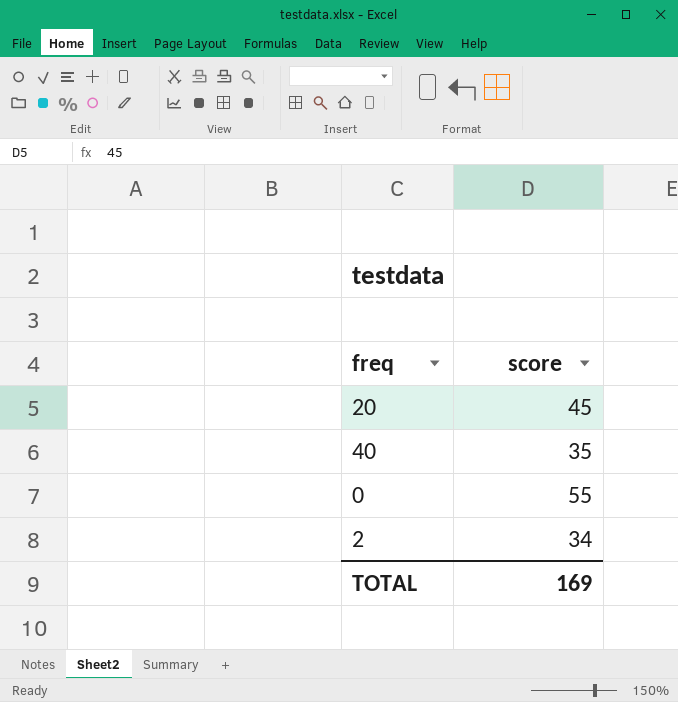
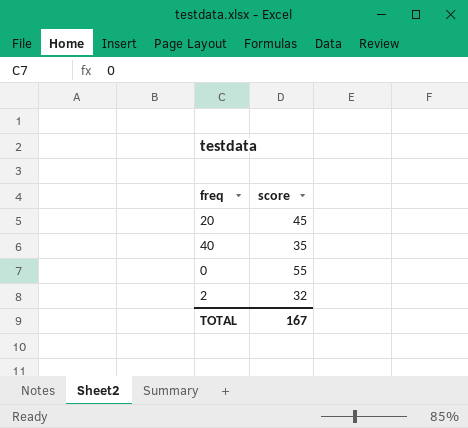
2 | score: 34 -> 32
TOTAL | score: 169 -> 167

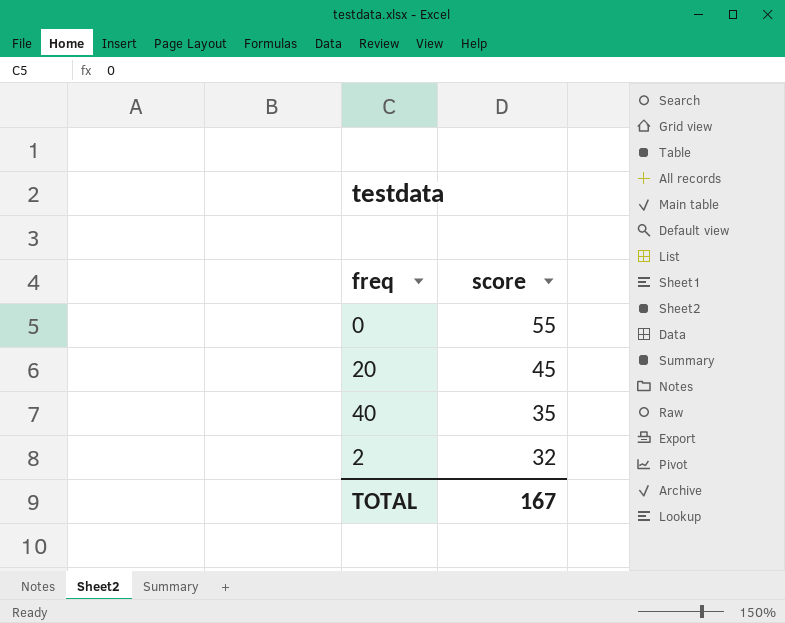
row order: none -> score descending

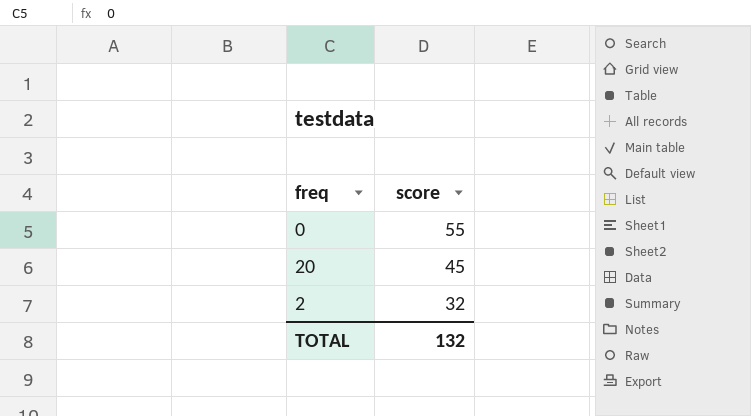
row 40: 35 -> none
TOTAL | score: 167 -> 132

